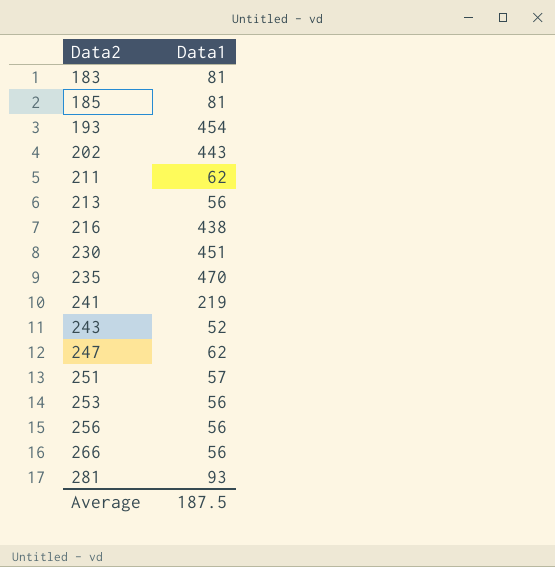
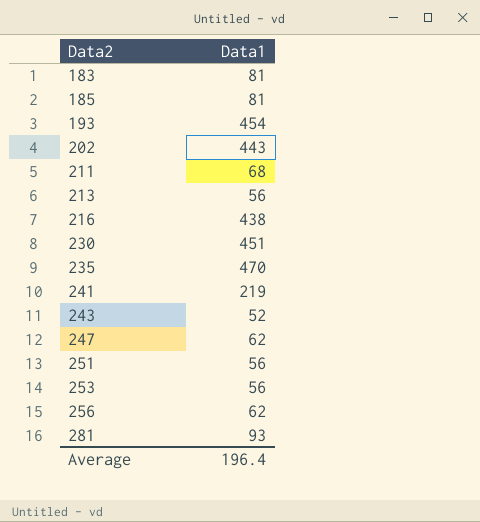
row 266: 56 -> none
211 | Data1: 62 -> 68
251 | Data1: 57 -> 56
256 | Data1: 56 -> 62
Average | Data1: 187.5 -> 196.4

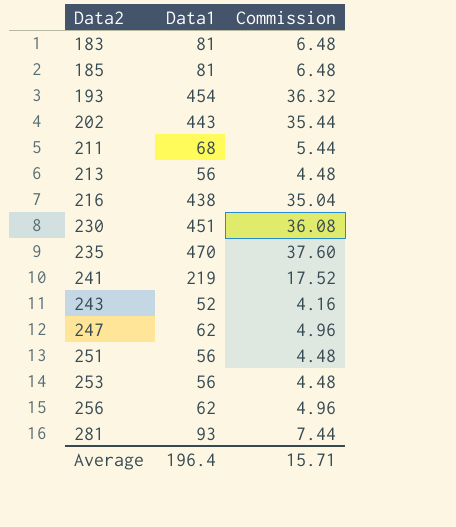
column Commission | formula: none -> [Data1] * 0.08

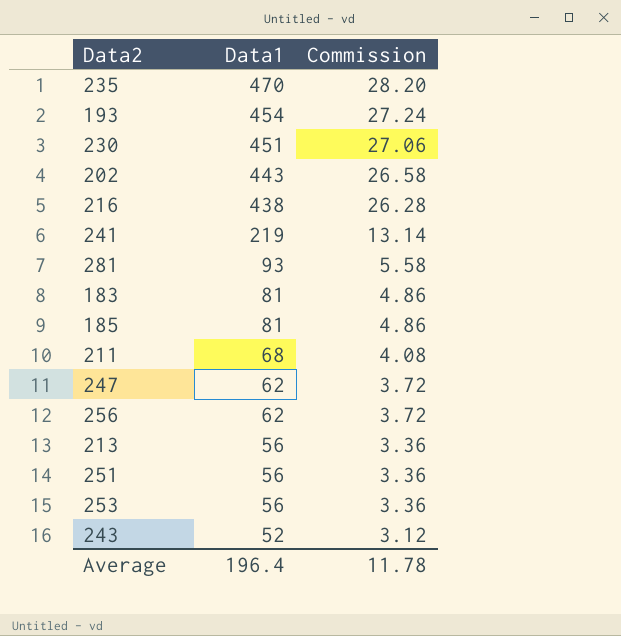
row order: Data2 ascending -> Data1 descending
column Commission | formula: [Data1] * 0.08 -> [Data1] * 0.06
Average | Commission: 15.71 -> 11.78

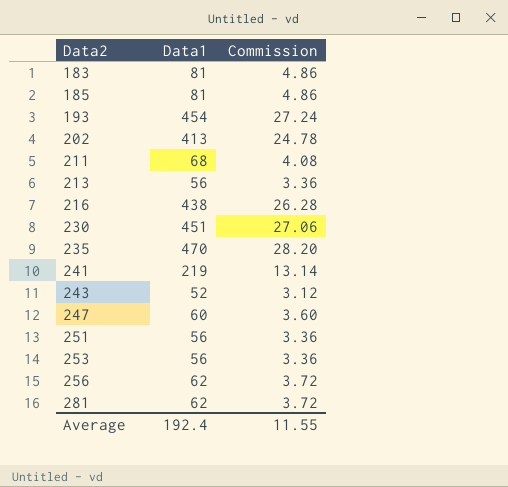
row order: Data1 descending -> Data2 ascending
202 | Data1: 443 -> 413
202 | Commission: 26.58 -> 24.78
247 | Data1: 62 -> 60
247 | Commission: 3.72 -> 3.60
281 | Data1: 93 -> 62
281 | Commission: 5.58 -> 3.72
Average | Data1: 196.4 -> 192.4
Average | Commission: 11.78 -> 11.55

